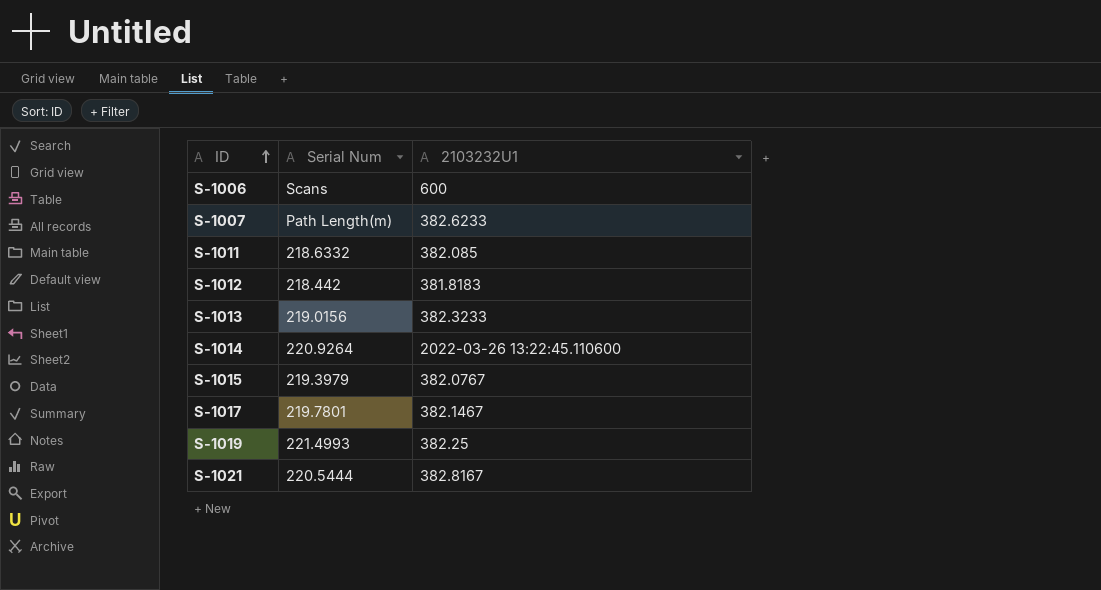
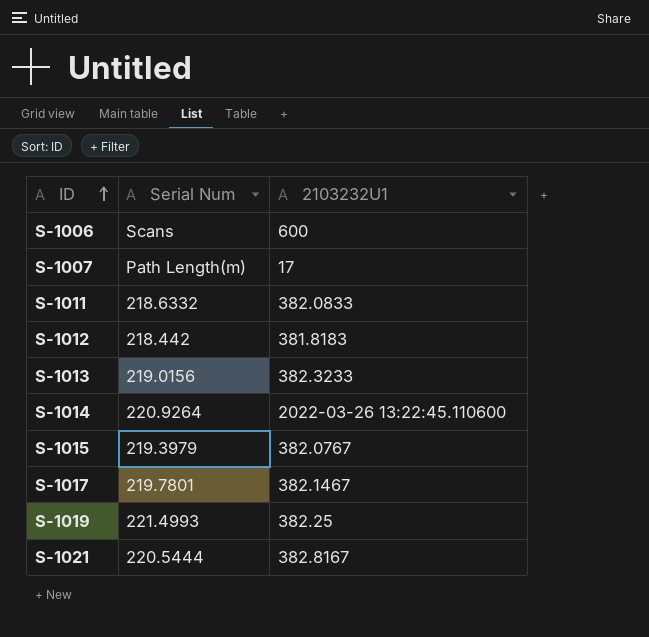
S-1007 | 2103232U1: 382.6233 -> 17
S-1011 | 2103232U1: 382.085 -> 382.0833

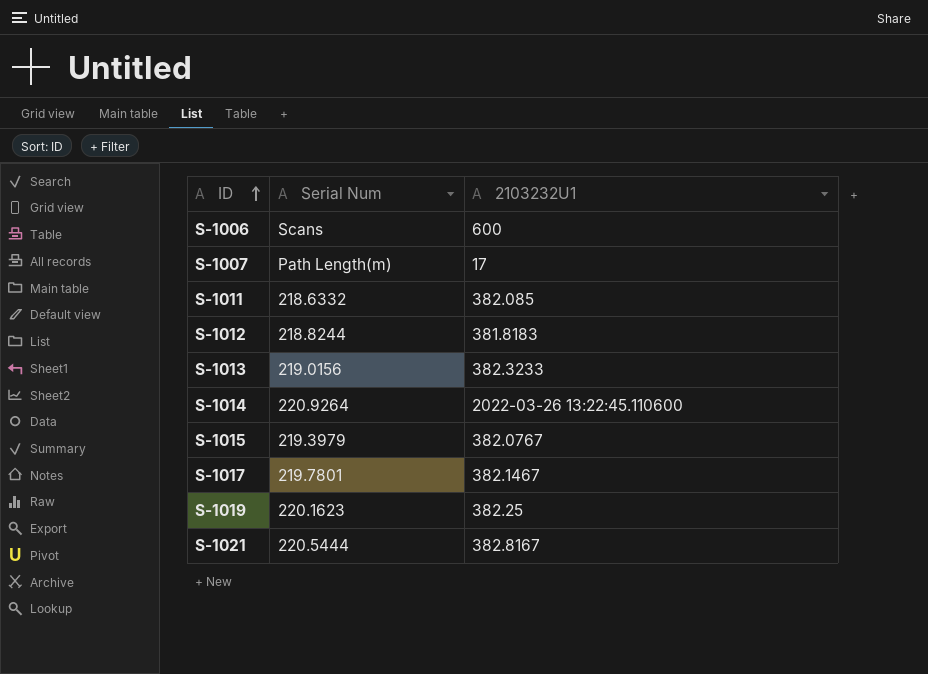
S-1011 | 2103232U1: 382.0833 -> 382.085
S-1012 | Serial Num: 218.442 -> 218.8244
S-1019 | Serial Num: 221.4993 -> 220.1623

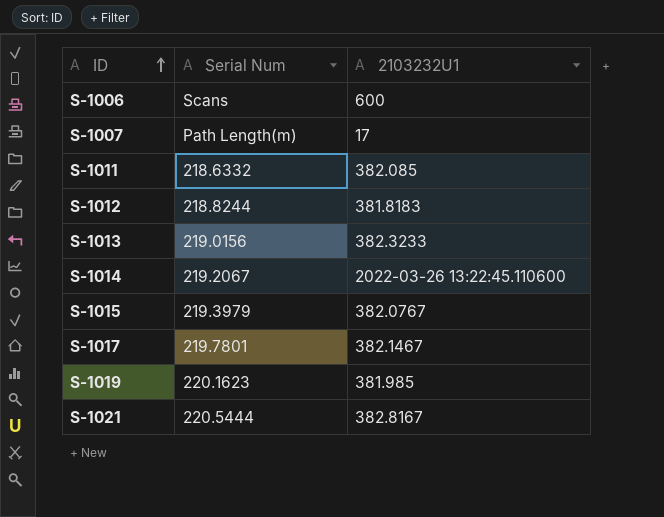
S-1014 | Serial Num: 220.9264 -> 219.2067
S-1019 | 2103232U1: 382.25 -> 381.985

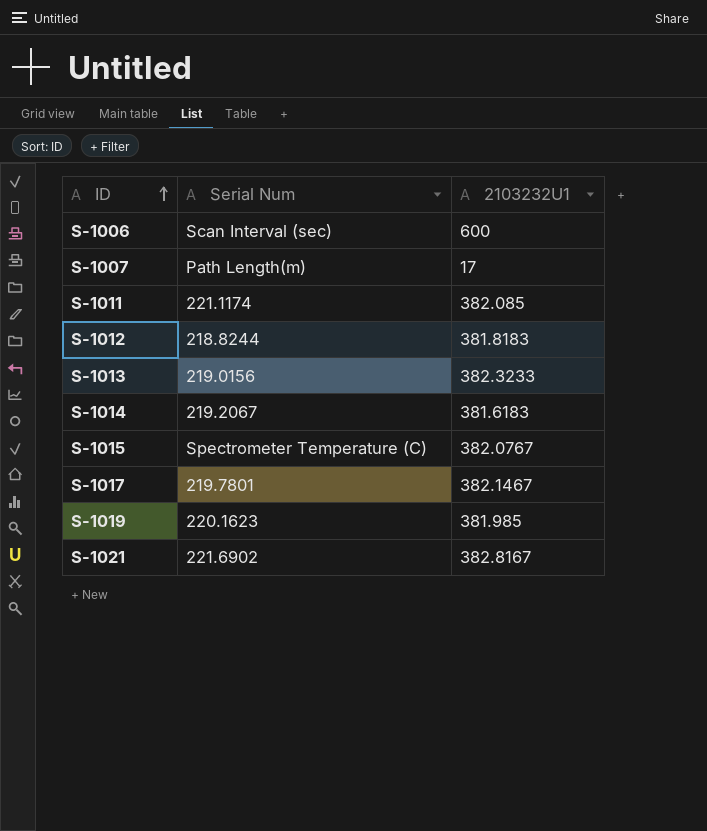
S-1006 | Serial Num: Scans -> Scan Interval (sec)
S-1011 | Serial Num: 218.6332 -> 221.1174
S-1014 | 2103232U1: 2022-03-26 13:22:45.110600 -> 381.6183
S-1015 | Serial Num: 219.3979 -> Spectrometer Temperature (C)
S-1021 | Serial Num: 220.5444 -> 221.6902

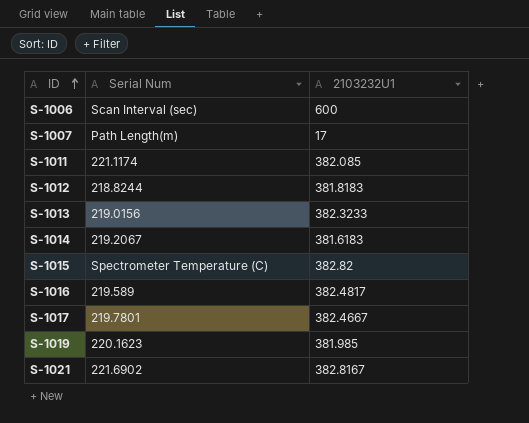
S-1015 | 2103232U1: 382.0767 -> 382.82
row S-1016: none -> 219.589 | 382.4817
S-1017 | 2103232U1: 382.1467 -> 382.4667

